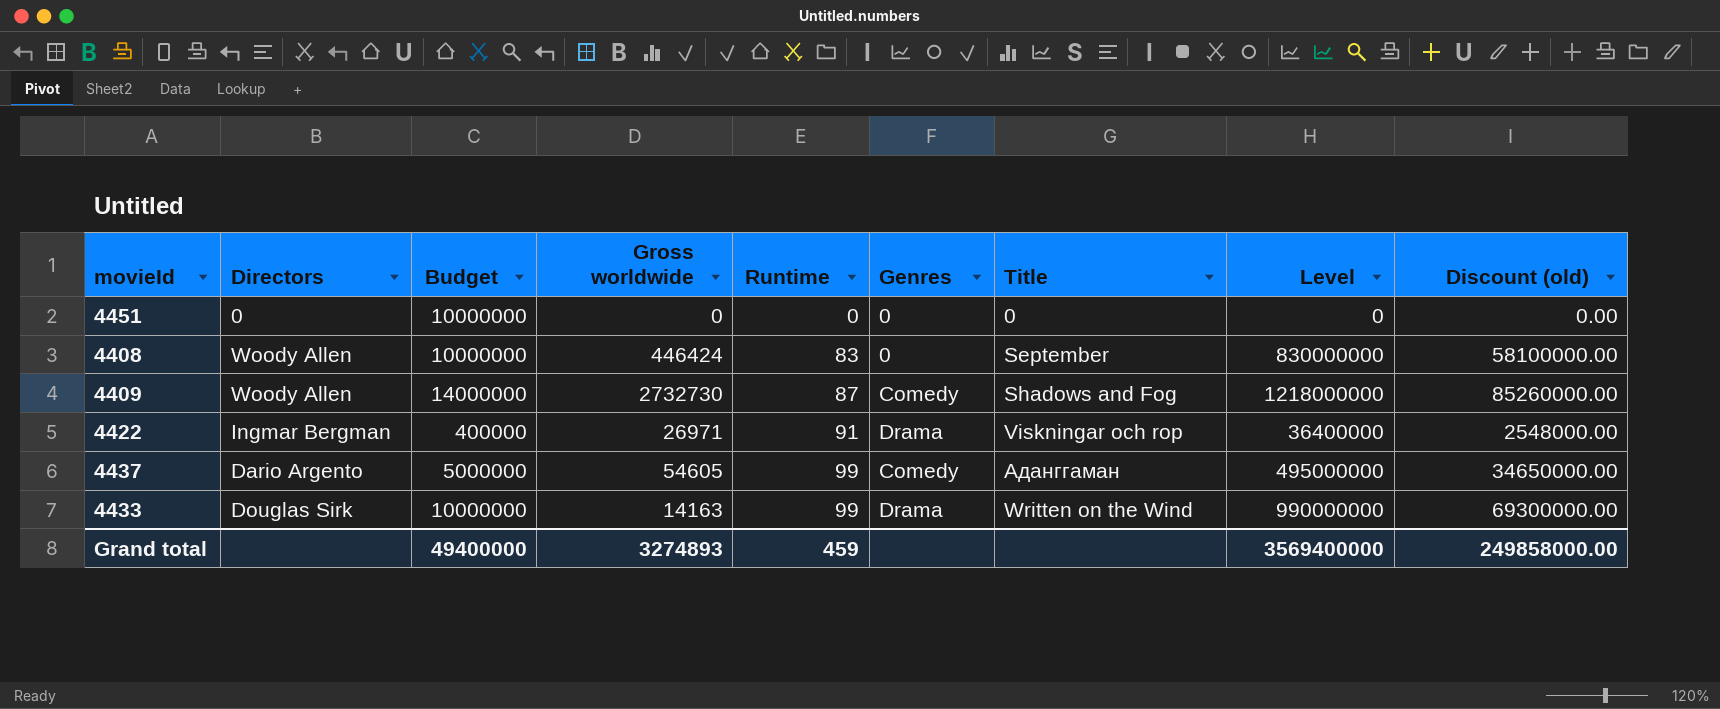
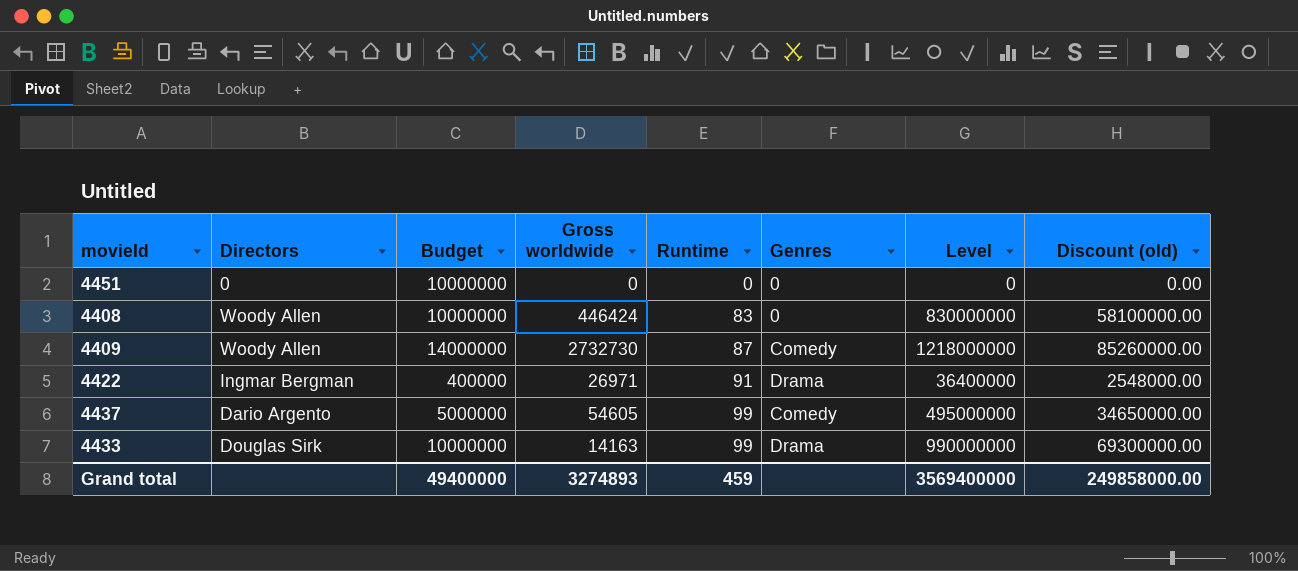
column Title | position: 7 -> none

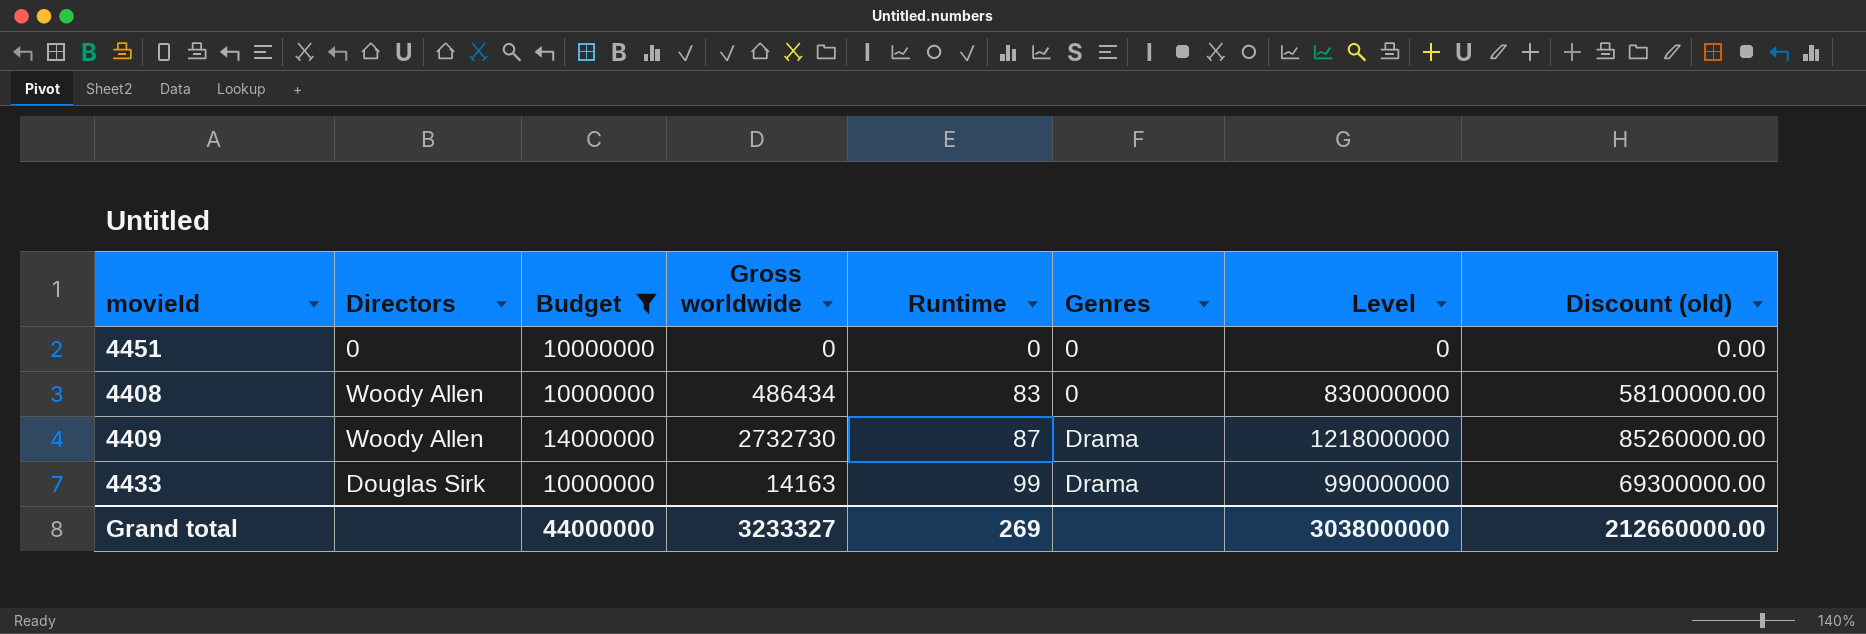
filter: none -> Budget >= 10000000
4408 | Gross worldwide: 446424 -> 486434
4409 | Genres: Comedy -> Drama
Grand total | Budget: 49400000 -> 44000000
Grand total | Gross worldwide: 3274893 -> 3233327
Grand total | Runtime: 459 -> 269
Grand total | Level: 3569400000 -> 3038000000
Grand total | Discount (old): 249858000.00 -> 212660000.00

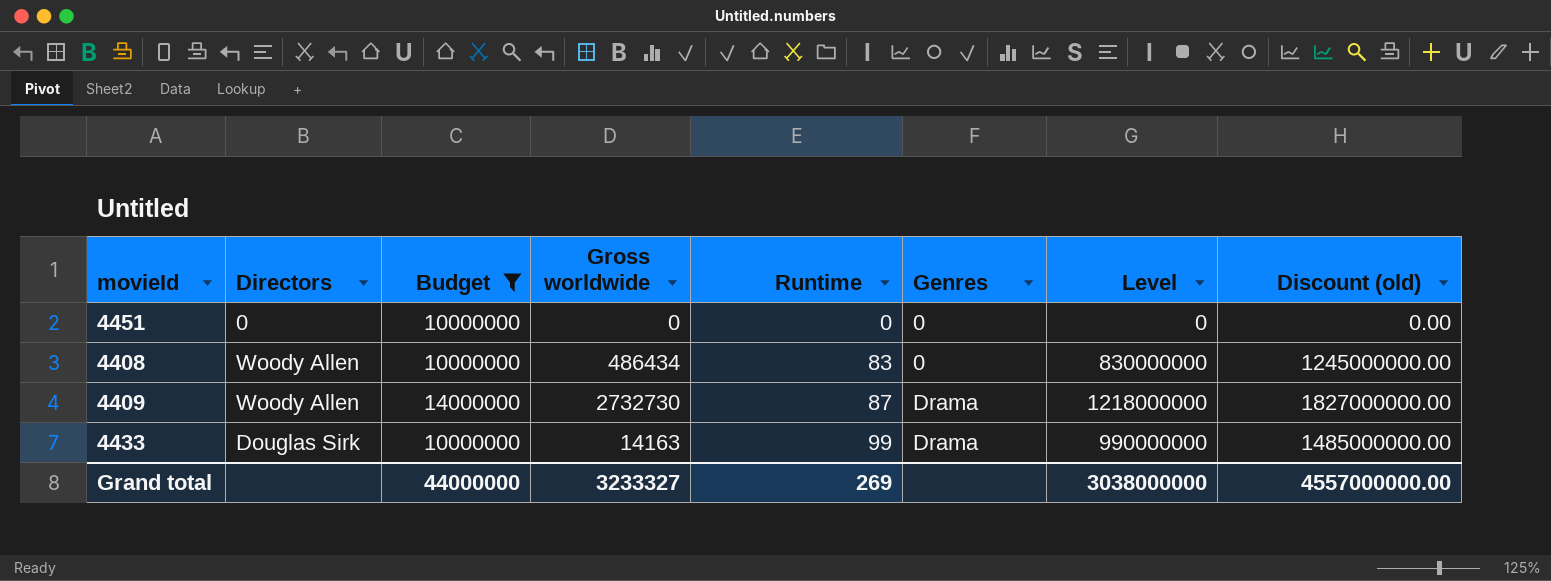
column Discount (old) | formula: [Level] * 0.07 -> [Level] * 1.5
Grand total | Discount (old): 212660000.00 -> 4557000000.00

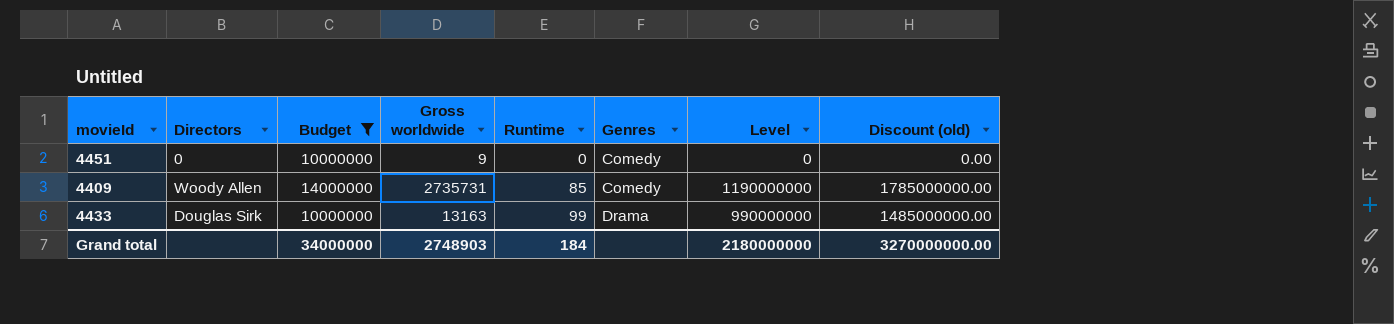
row 4408: Woody Allen | 10000000 | 486434 | 83 | 0 | 830000000 | 1245000000.00 -> none
4451 | Gross worldwide: 0 -> 9
4451 | Genres: 0 -> Comedy
4409 | Gross worldwide: 2732730 -> 2735731
4409 | Runtime: 87 -> 85
4409 | Genres: Drama -> Comedy
4409 | Level: 1218000000 -> 1190000000
4409 | Discount (old): 1827000000.00 -> 1785000000.00
4433 | Gross worldwide: 14163 -> 13163
Grand total | Budget: 44000000 -> 34000000
Grand total | Gross worldwide: 3233327 -> 2748903
Grand total | Runtime: 269 -> 184
Grand total | Level: 3038000000 -> 2180000000
Grand total | Discount (old): 4557000000.00 -> 3270000000.00

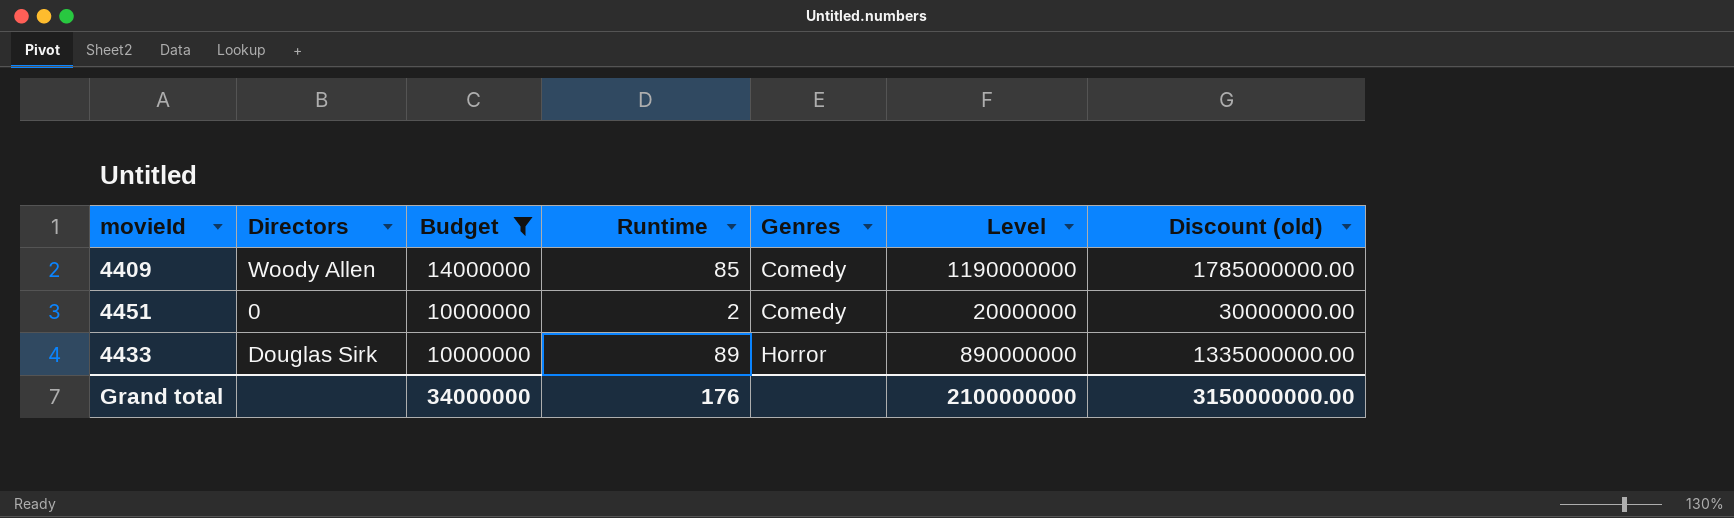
row order: Runtime ascending -> Budget descending
column Gross worldwide | position: 4 -> none
4451 | Runtime: 0 -> 2
4451 | Level: 0 -> 20000000
4451 | Discount (old): 0.00 -> 30000000.00
4433 | Runtime: 99 -> 89
4433 | Genres: Drama -> Horror
4433 | Level: 990000000 -> 890000000
4433 | Discount (old): 1485000000.00 -> 1335000000.00
Grand total | Runtime: 184 -> 176
Grand total | Level: 2180000000 -> 2100000000
Grand total | Discount (old): 3270000000.00 -> 3150000000.00

